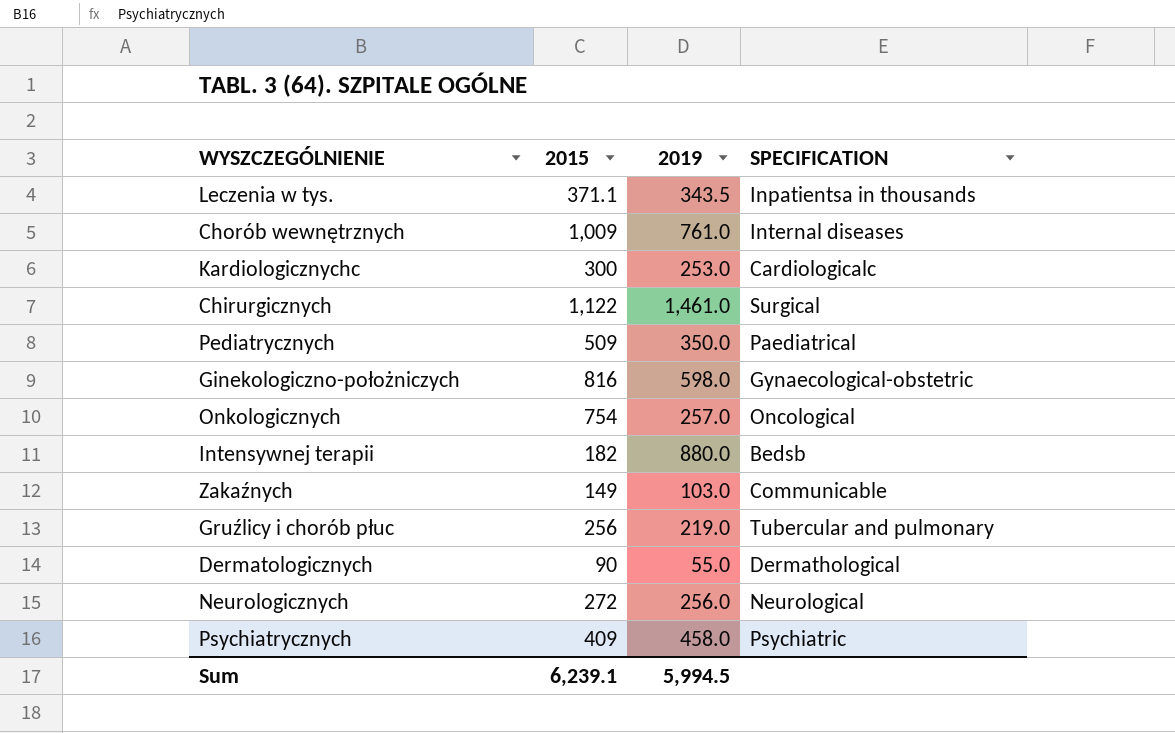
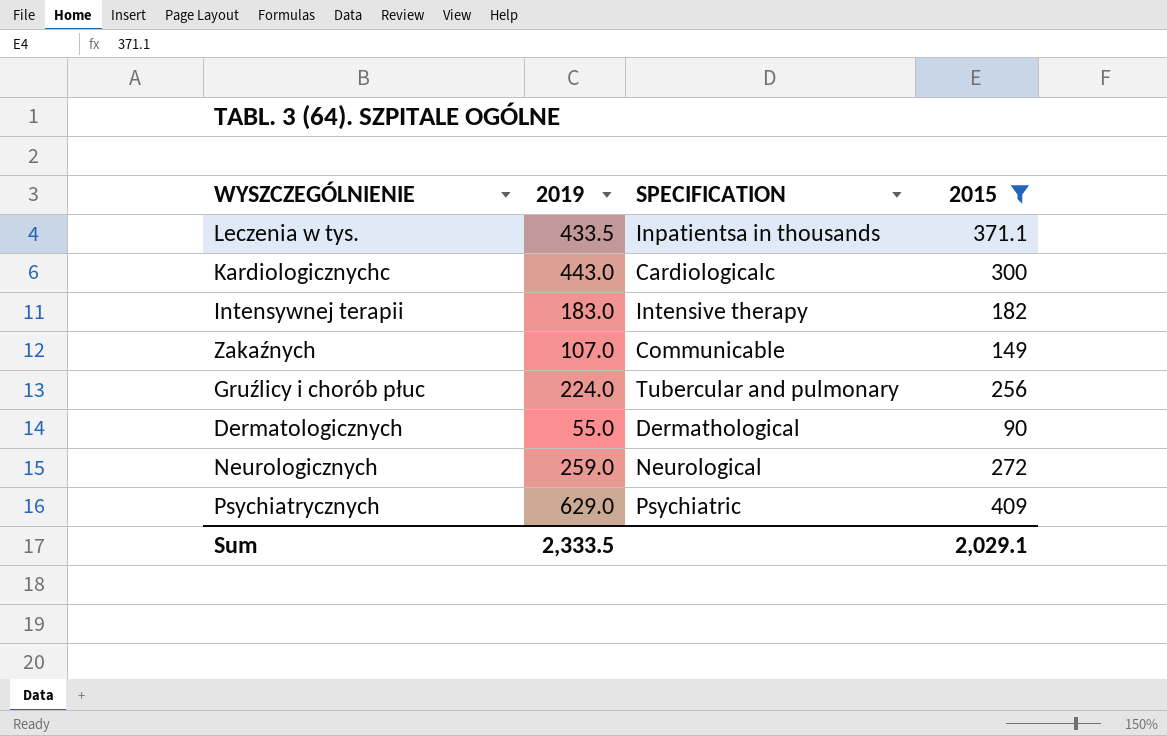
filter: none -> 2015 <= 409
column 2015 | position: 2 -> 4
Leczenia w tys. | 2019: 343.5 -> 433.5
Kardiologicznychc | 2019: 253.0 -> 443.0
Intensywnej terapii | 2019: 880.0 -> 183.0
Intensywnej terapii | SPECIFICATION: Bedsb -> Intensive therapy
Zakaźnych | 2019: 103.0 -> 107.0
Gruźlicy i chorób płuc | 2019: 219.0 -> 224.0
Neurologicznych | 2019: 256.0 -> 259.0
Psychiatrycznych | 2019: 458.0 -> 629.0
Sum | 2019: 5,994.5 -> 2,333.5
Sum | 2015: 6,239.1 -> 2,029.1

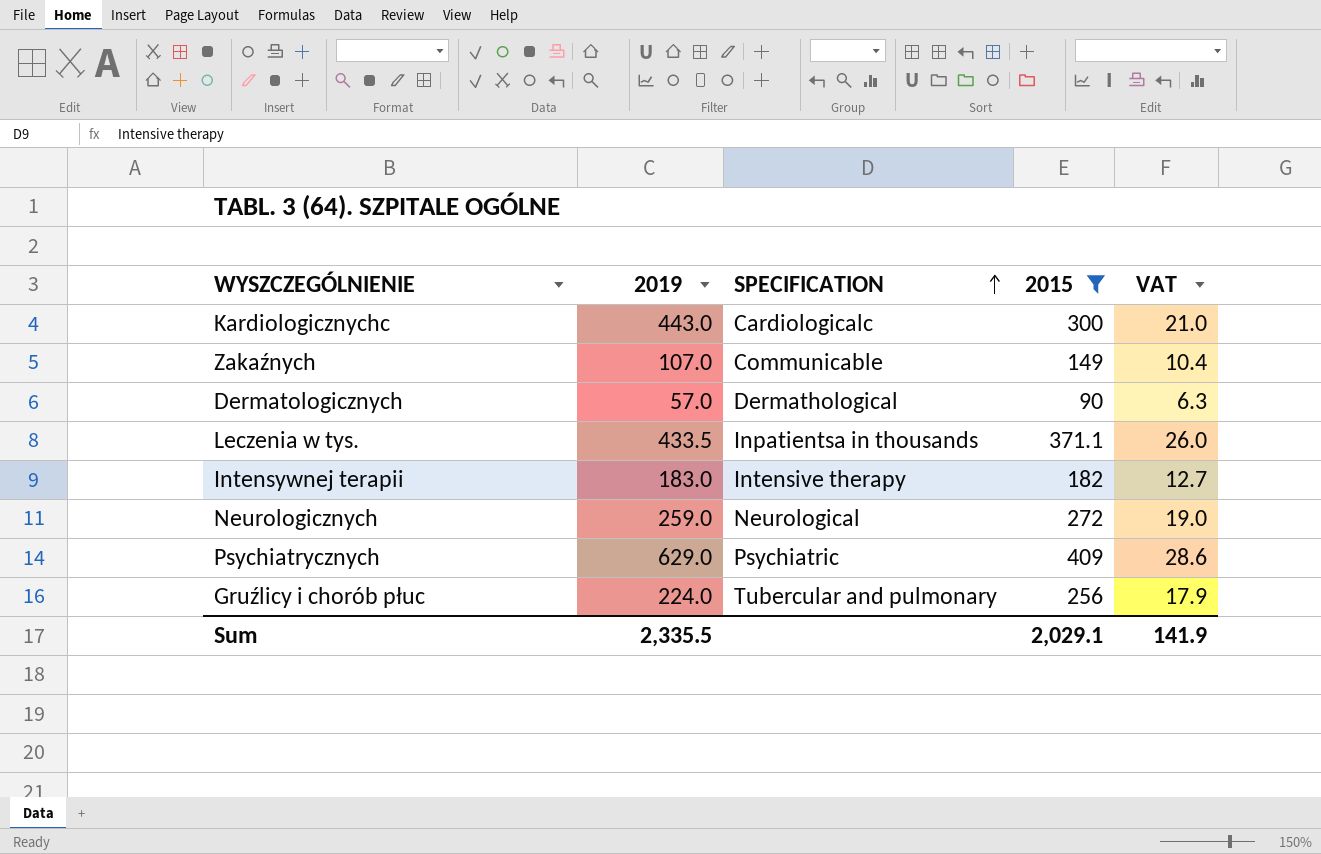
row order: none -> SPECIFICATION ascending
column VAT | formula: none -> [2015] * 0.07
Dermatologicznych | 2019: 55.0 -> 57.0
Sum | 2019: 2,333.5 -> 2,335.5

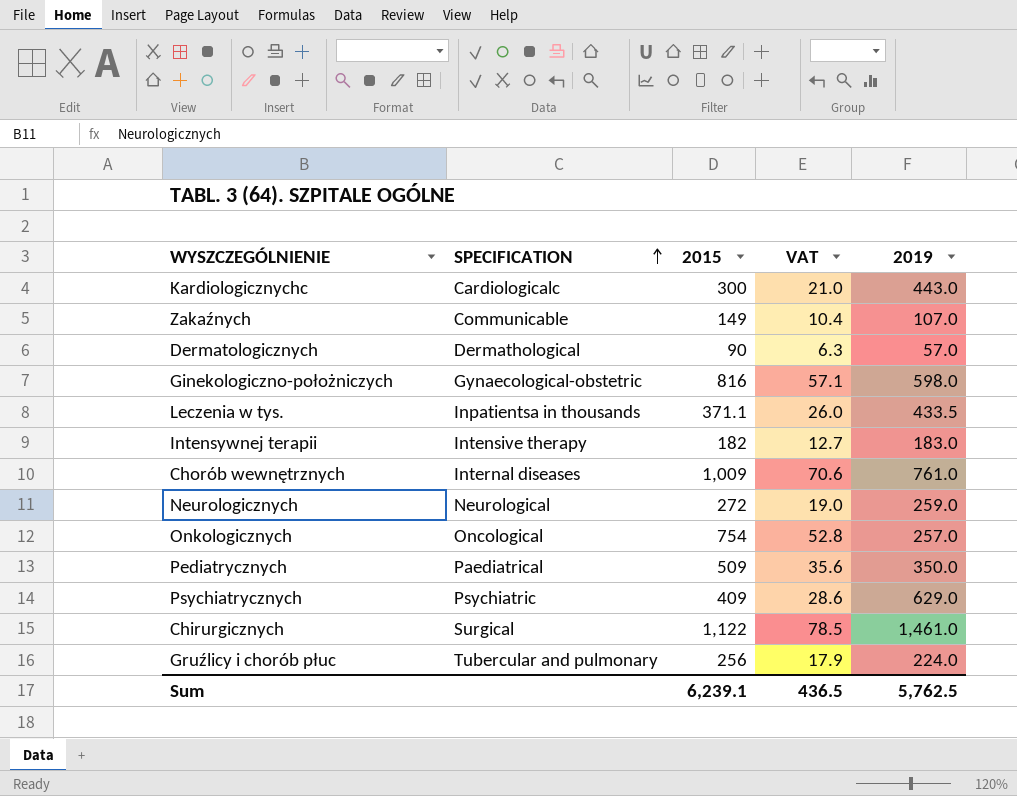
filter: 2015 <= 409 -> none
column 2019 | position: 2 -> 5
Sum | 2015: 2,029.1 -> 6,239.1
Sum | VAT: 141.9 -> 436.5
Sum | 2019: 2,335.5 -> 5,762.5

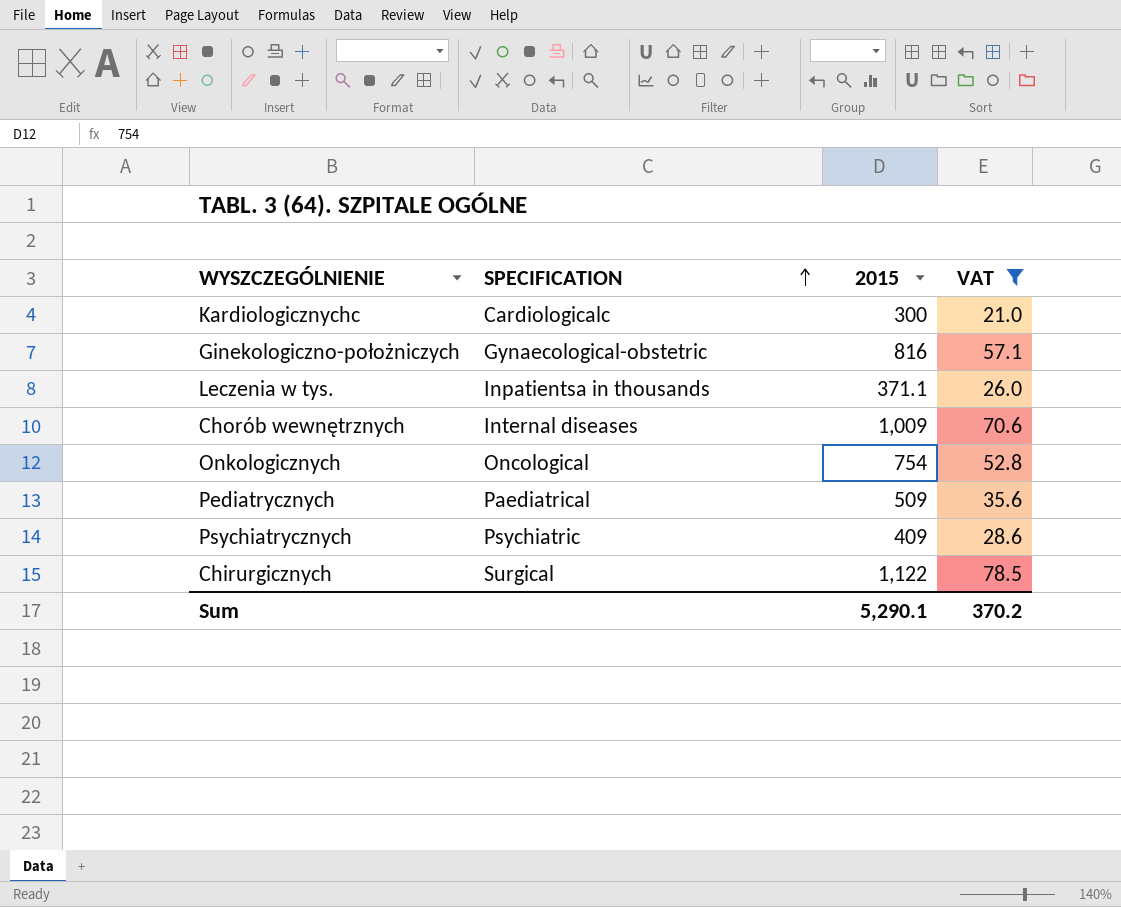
filter: none -> VAT >= 21.0
column 2019 | position: 5 -> none
Sum | 2015: 6,239.1 -> 5,290.1
Sum | VAT: 436.5 -> 370.2

